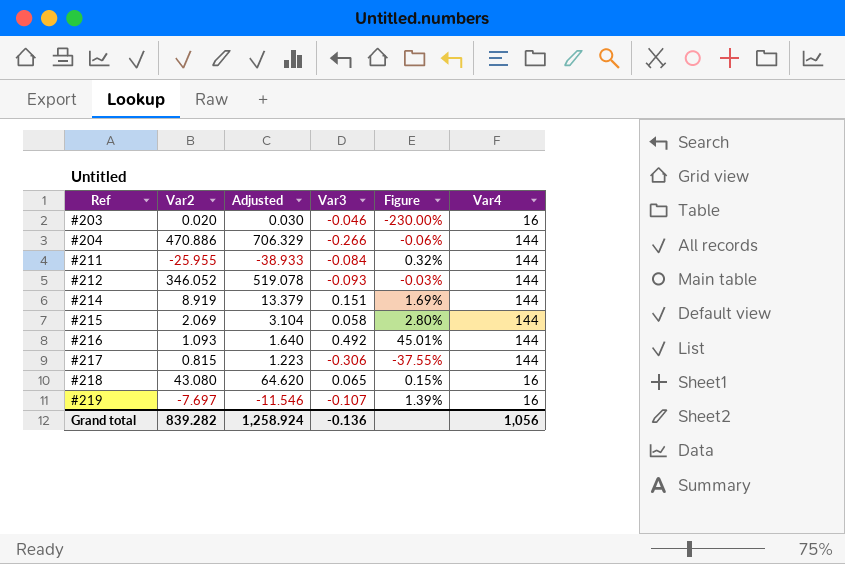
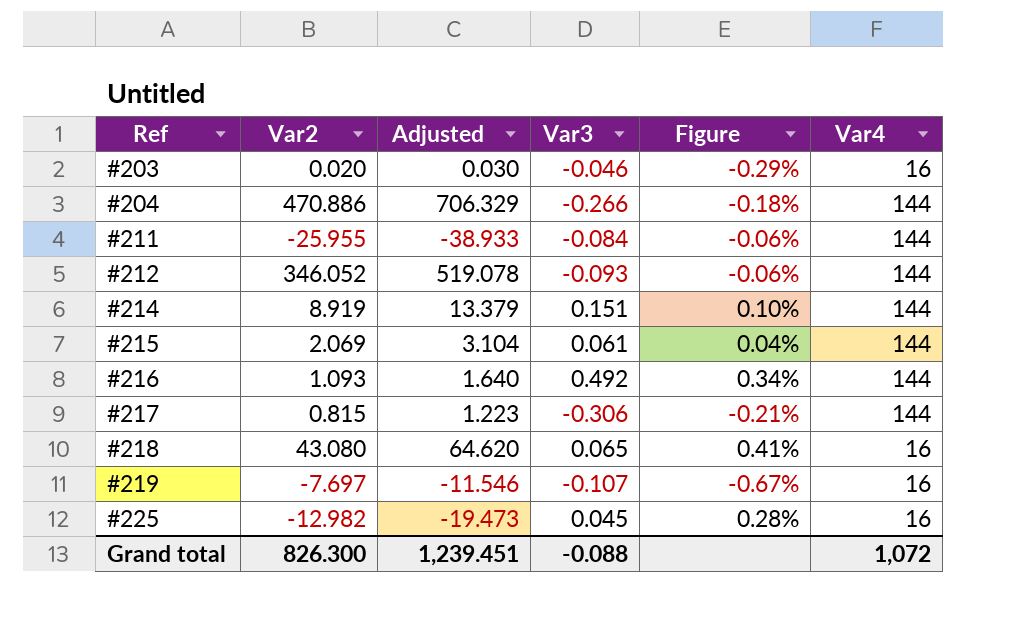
column Figure | formula: [Var3] / [Var2] -> [Var3] / [Var4]
#215 | Var3: 0.058 -> 0.061
row #225: none -> -12.982 | -19.473 | 0.045 | 0.28% | 16
Grand total | Var2: 839.282 -> 826.300
Grand total | Adjusted: 1,258.924 -> 1,239.451
Grand total | Var3: -0.136 -> -0.088
Grand total | Var4: 1,056 -> 1,072

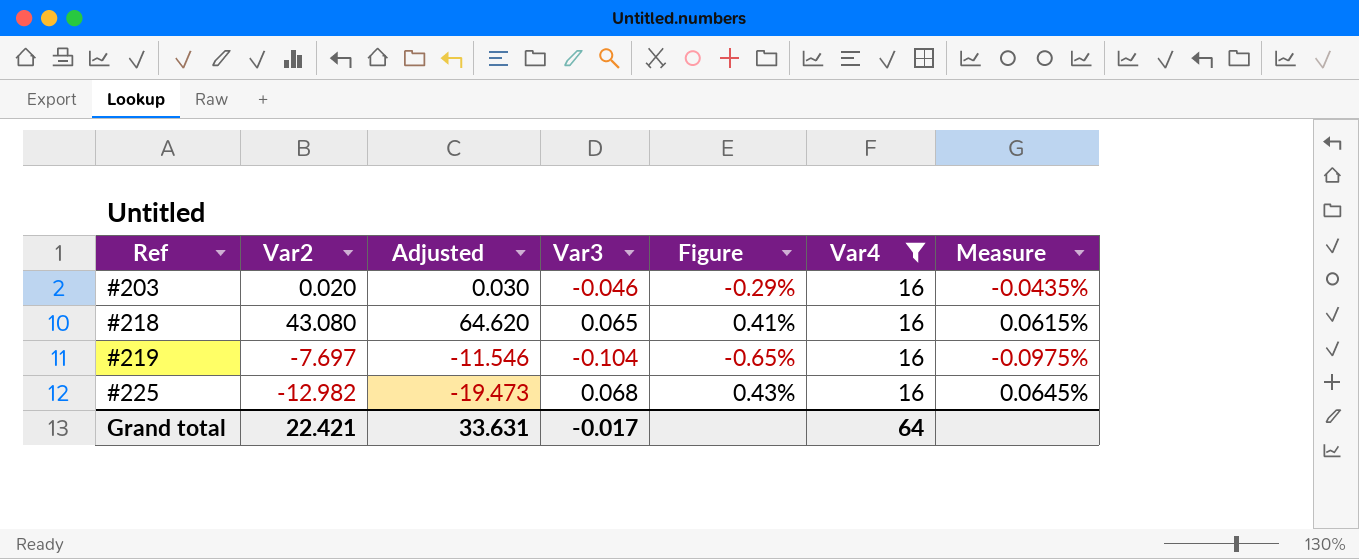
filter: none -> Var4 = 16
column Measure | formula: none -> [Figure] * 0.15
#219 | Var3: -0.107 -> -0.104
#219 | Figure: -0.67% -> -0.65%
#225 | Var3: 0.045 -> 0.068
#225 | Figure: 0.28% -> 0.43%
Grand total | Var2: 826.300 -> 22.421
Grand total | Adjusted: 1,239.451 -> 33.631
Grand total | Var3: -0.088 -> -0.017
Grand total | Var4: 1,072 -> 64

